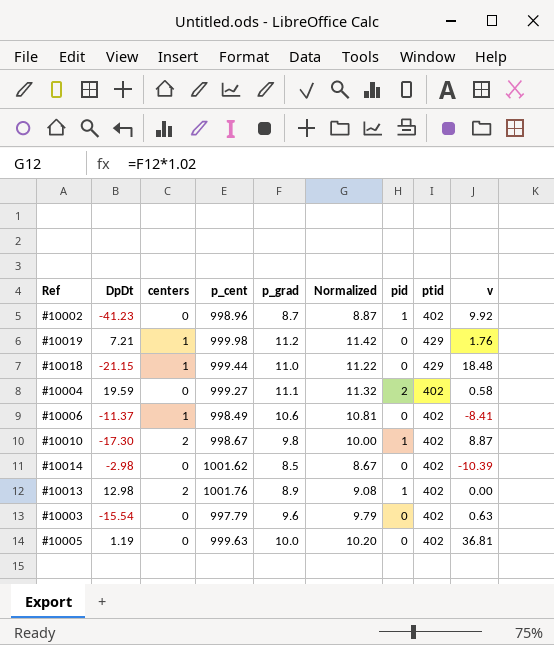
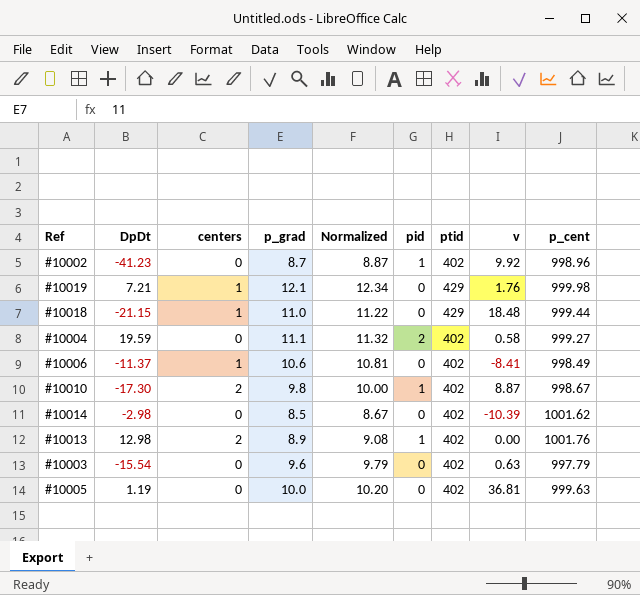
column p_cent | position: 4 -> 9
#10019 | p_grad: 11.2 -> 12.1
#10019 | Normalized: 11.42 -> 12.34

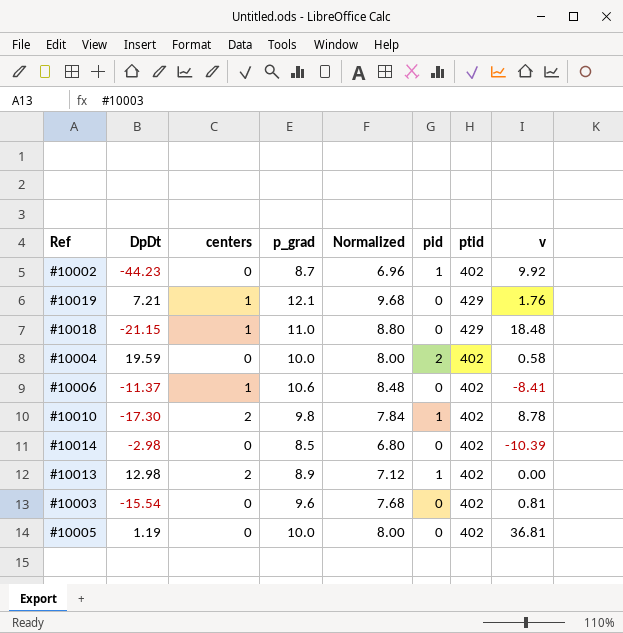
column p_cent | position: 9 -> none
column Normalized | formula: [p_grad] * 1.02 -> [p_grad] * 0.8
#10002 | DpDt: -41.23 -> -44.23
#10004 | p_grad: 11.1 -> 10.0
#10010 | v: 8.87 -> 8.78
#10003 | v: 0.63 -> 0.81

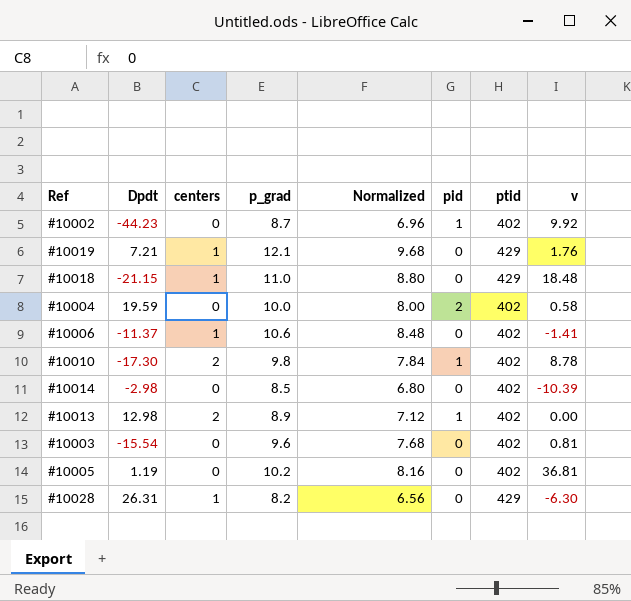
column name: DpDt -> Dpdt
#10006 | v: -8.41 -> -1.41
#10005 | p_grad: 10.0 -> 10.2
#10005 | Normalized: 8.00 -> 8.16
row #10028: none -> 26.31 | 1 | 8.2 | 6.56 | 0 | 429 | -6.30

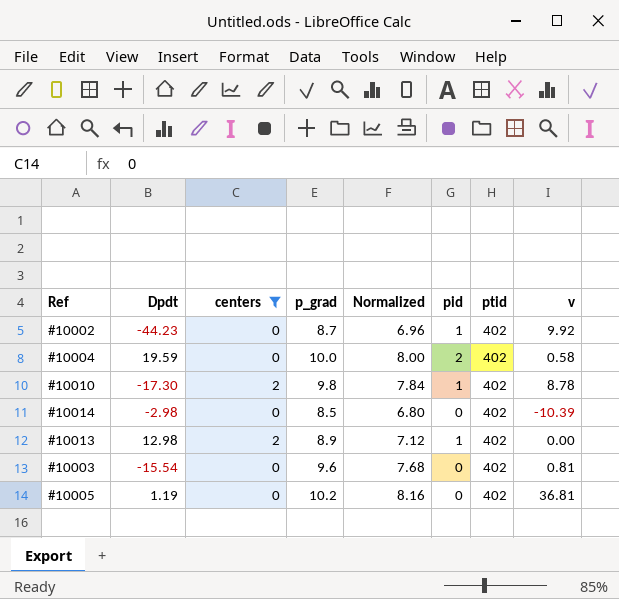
filter: none -> centers != 1

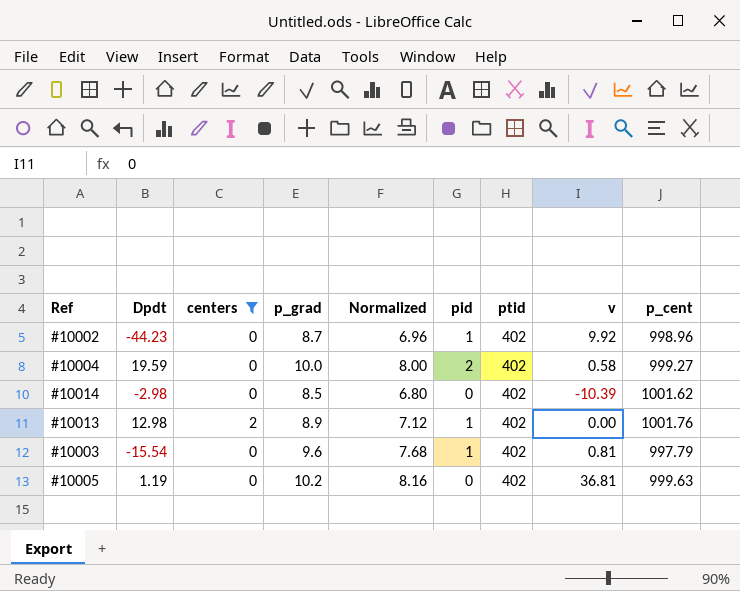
column p_cent | position: none -> 9
row #10010: -17.30 | 2 | 9.8 | 7.84 | 1 | 402 | 8.78 -> none
#10003 | pid: 0 -> 1

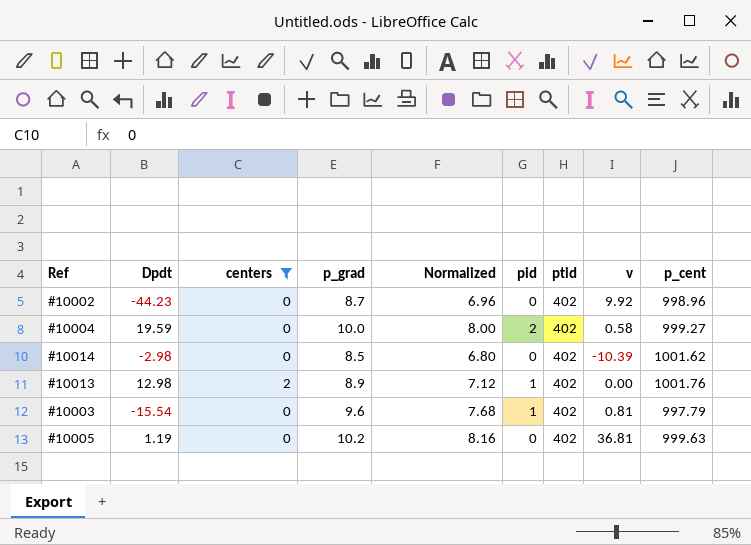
#10002 | pid: 1 -> 0

